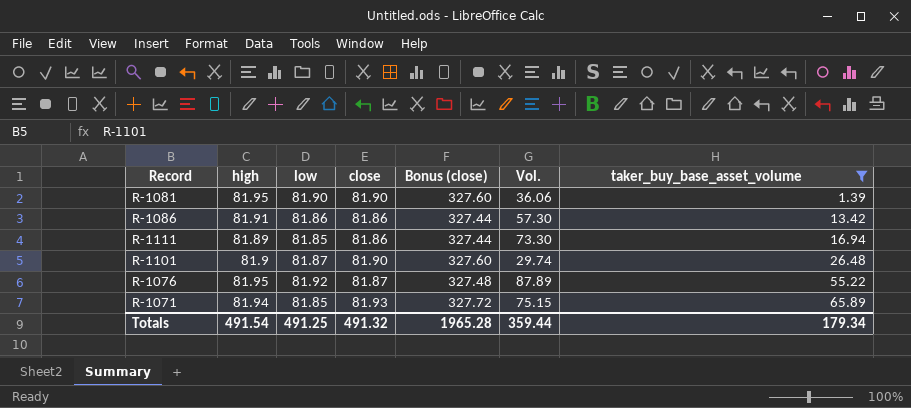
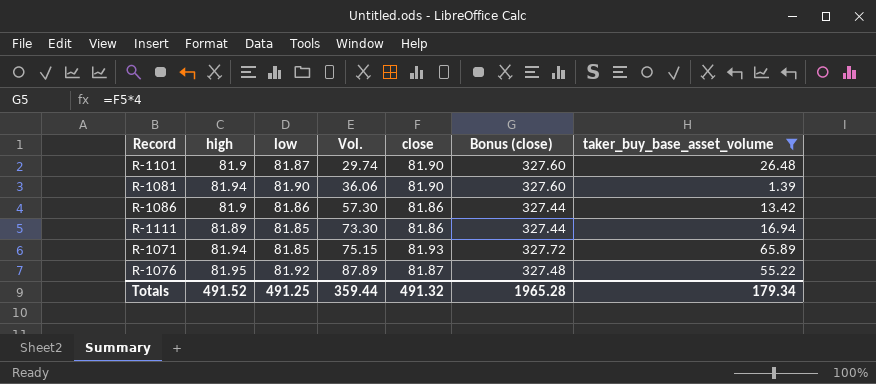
row order: taker_buy_base_asset_volume ascending -> Vol. ascending
column Vol. | position: 6 -> 4
R-1081 | high: 81.95 -> 81.94
R-1086 | high: 81.91 -> 81.9
Totals | high: 491.54 -> 491.52

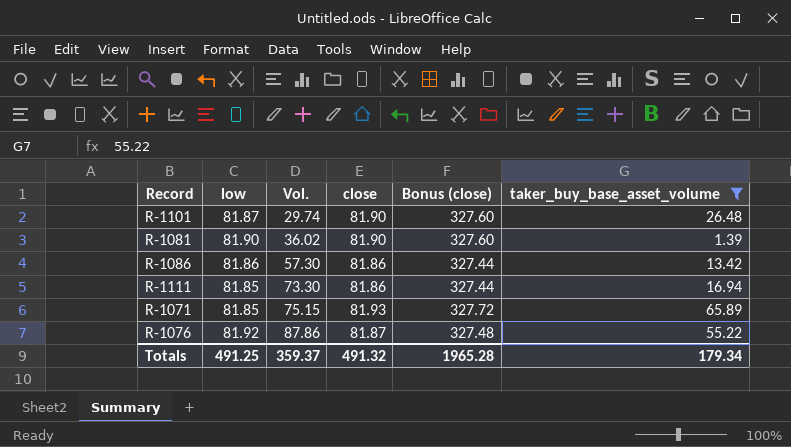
column high | position: 2 -> none
R-1081 | Vol.: 36.06 -> 36.02
R-1076 | Vol.: 87.89 -> 87.86
Totals | Vol.: 359.44 -> 359.37

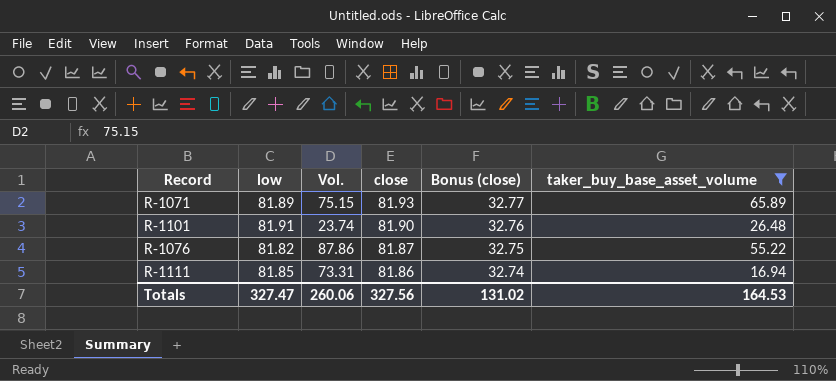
row order: Vol. ascending -> close descending
column Bonus (close) | formula: [close] * 4 -> [close] * 0.4
row R-1081: 81.90 | 36.02 | 81.90 | 327.60 | 1.39 -> none
row R-1086: 81.86 | 57.30 | 81.86 | 327.44 | 13.42 -> none
R-1071 | low: 81.85 -> 81.89
R-1101 | low: 81.87 -> 81.91
R-1101 | Vol.: 29.74 -> 23.74
R-1076 | low: 81.92 -> 81.82
R-1111 | Vol.: 73.30 -> 73.31
Totals | low: 491.25 -> 327.47
Totals | Vol.: 359.37 -> 260.06
Totals | close: 491.32 -> 327.56
Totals | Bonus (close): 1965.28 -> 131.02
Totals | taker_buy_base_asset_volume: 179.34 -> 164.53

